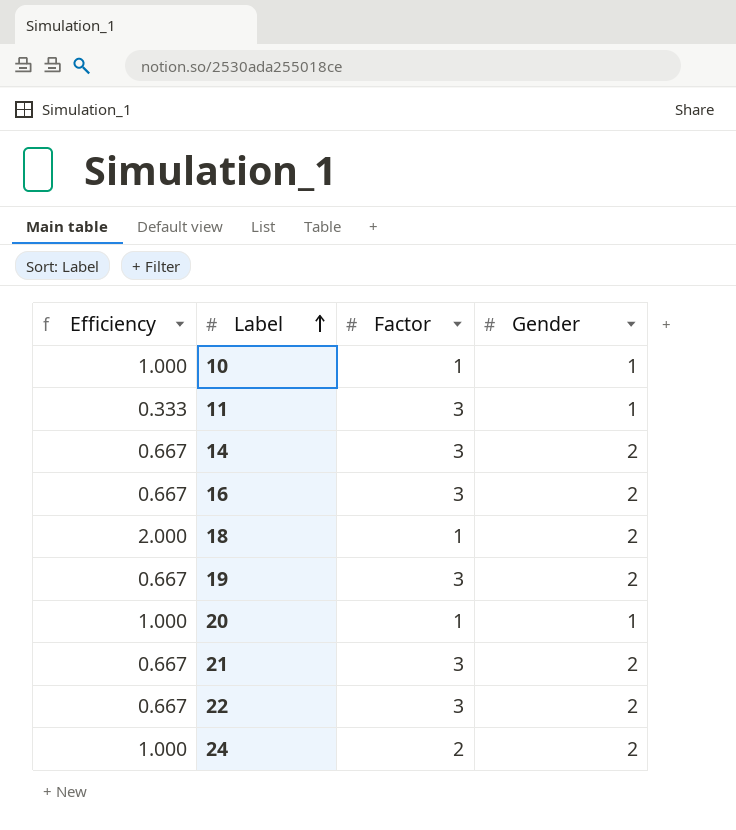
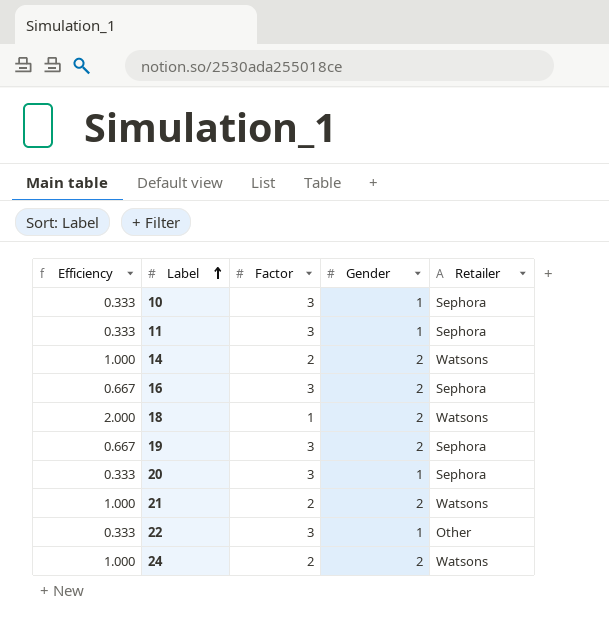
column Retailer | position: none -> 5
10 | Efficiency: 1.000 -> 0.333
10 | Factor: 1 -> 3
14 | Efficiency: 0.667 -> 1.000
14 | Factor: 3 -> 2
20 | Efficiency: 1.000 -> 0.333
20 | Factor: 1 -> 3
21 | Efficiency: 0.667 -> 1.000
21 | Factor: 3 -> 2
22 | Efficiency: 0.667 -> 0.333
22 | Gender: 2 -> 1

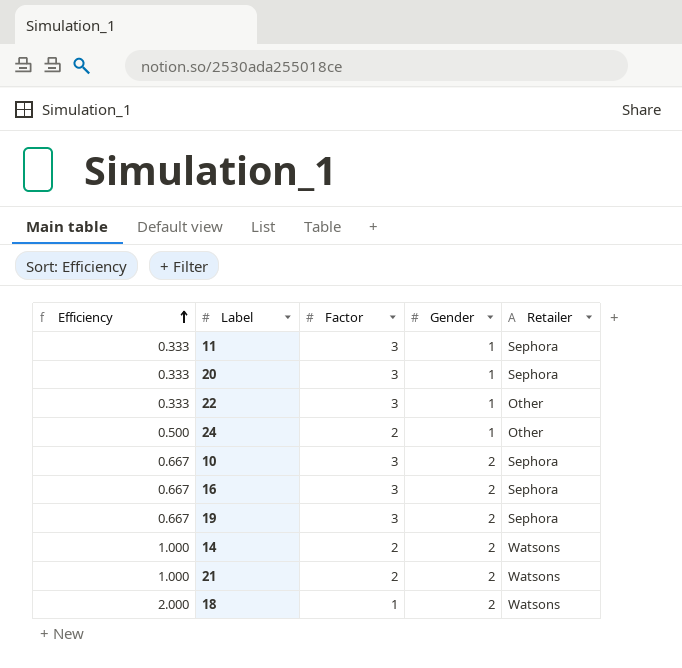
row order: Label ascending -> Efficiency ascending
24 | Efficiency: 1.000 -> 0.500
24 | Gender: 2 -> 1
24 | Retailer: Watsons -> Other
10 | Efficiency: 0.333 -> 0.667
10 | Gender: 1 -> 2

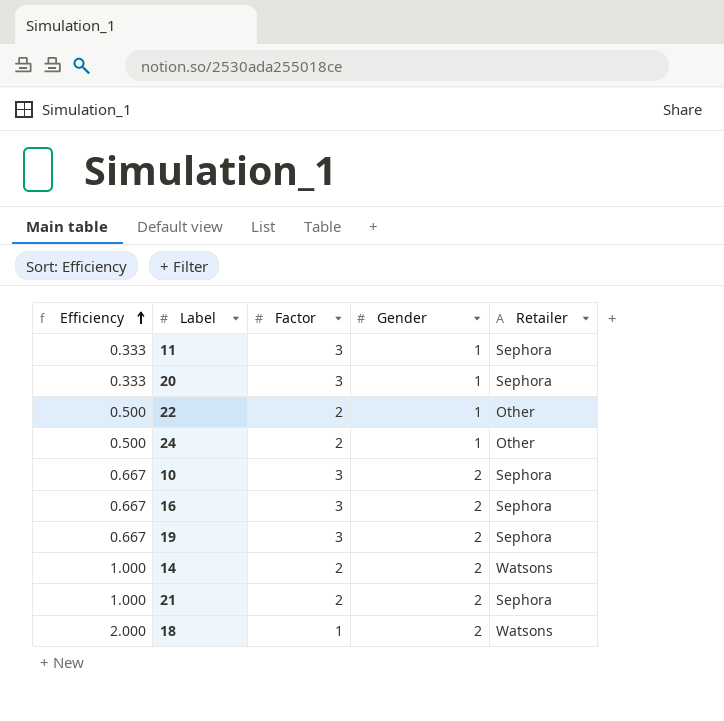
22 | Efficiency: 0.333 -> 0.500
22 | Factor: 3 -> 2
21 | Retailer: Watsons -> Sephora

